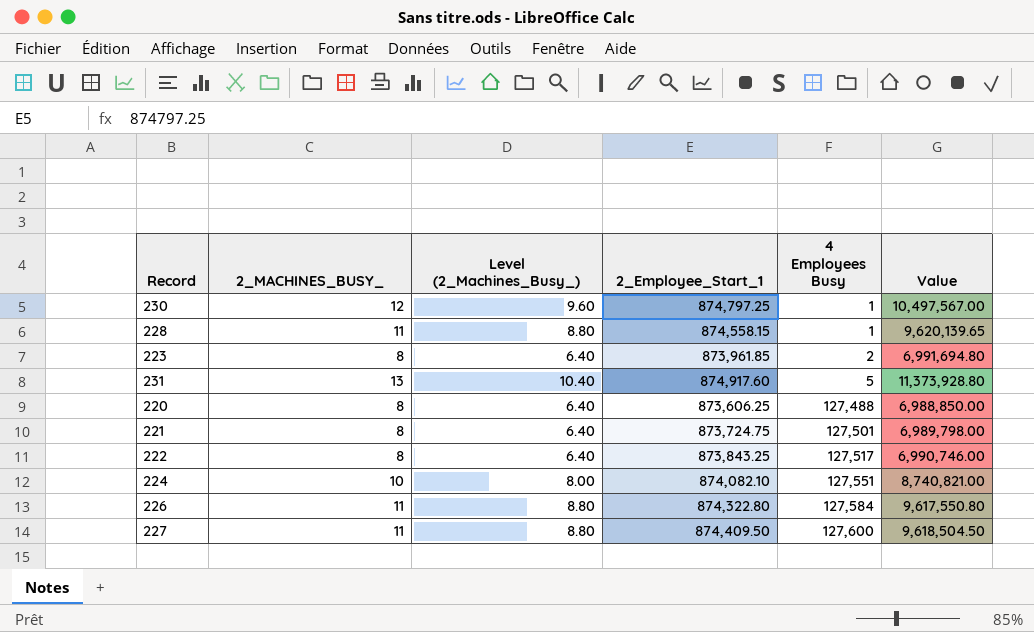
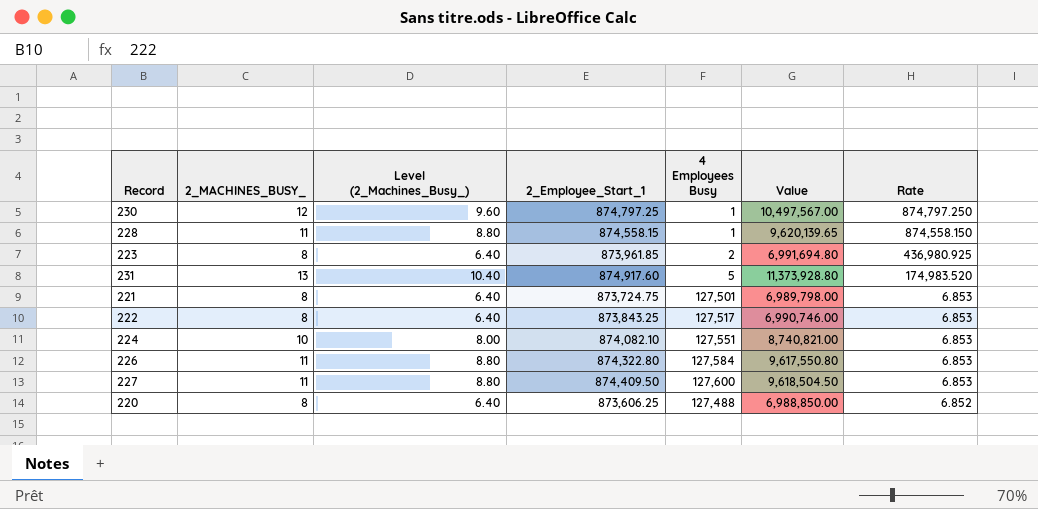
row order: 4 Employees Busy ascending -> Rate descending
column Rate | formula: none -> [2_Employee_Start_1] / [4 Employees Busy]

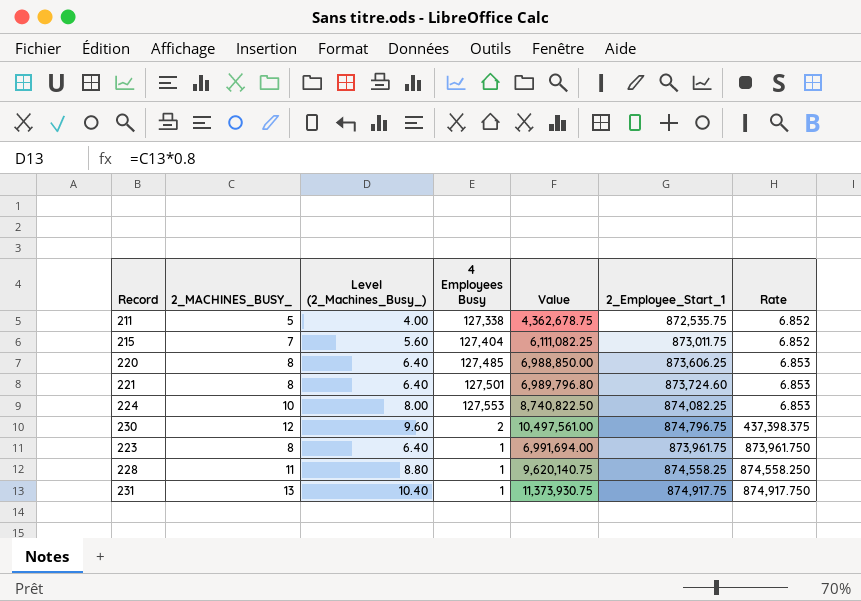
row order: Rate descending -> Rate ascending
column 2_Employee_Start_1 | position: 4 -> 6
row 222: 8 | 6.40 | 873,843.25 | 127,517 | 6,990,746.00 | 6.853 -> none
row 226: 11 | 8.80 | 874,322.80 | 127,584 | 9,617,550.80 | 6.853 -> none
row 227: 11 | 8.80 | 874,409.50 | 127,600 | 9,618,504.50 | 6.853 -> none
row 211: none -> 5 | 4.00 | 127,338 | 4,362,678.75 | 872,535.75 | 6.852
row 215: none -> 7 | 5.60 | 127,404 | 6,111,082.25 | 873,011.75 | 6.852
220 | 4 Employees Busy: 127,488 -> 127,485
220 | Rate: 6.852 -> 6.853
221 | Value: 6,989,798.00 -> 6,989,796.80
221 | 2_Employee_Start_1: 873,724.75 -> 873,724.60
224 | 4 Employees Busy: 127,551 -> 127,553
224 | Value: 8,740,821.00 -> 8,740,822.50
224 | 2_Employee_Start_1: 874,082.10 -> 874,082.25
230 | 4 Employees Busy: 1 -> 2
230 | Value: 10,497,567.00 -> 10,497,561.00
230 | 2_Employee_Start_1: 874,797.25 -> 874,796.75
230 | Rate: 874,797.250 -> 437,398.375
223 | 4 Employees Busy: 2 -> 1
223 | Value: 6,991,694.80 -> 6,991,694.00
223 | 2_Employee_Start_1: 873,961.85 -> 873,961.75
223 | Rate: 436,980.925 -> 873,961.750
228 | Value: 9,620,139.65 -> 9,620,140.75
228 | 2_Employee_Start_1: 874,558.15 -> 874,558.25
228 | Rate: 874,558.150 -> 874,558.250
231 | 4 Employees Busy: 5 -> 1
231 | Value: 11,373,928.80 -> 11,373,930.75
231 | 2_Employee_Start_1: 874,917.60 -> 874,917.75
231 | Rate: 174,983.520 -> 874,917.750

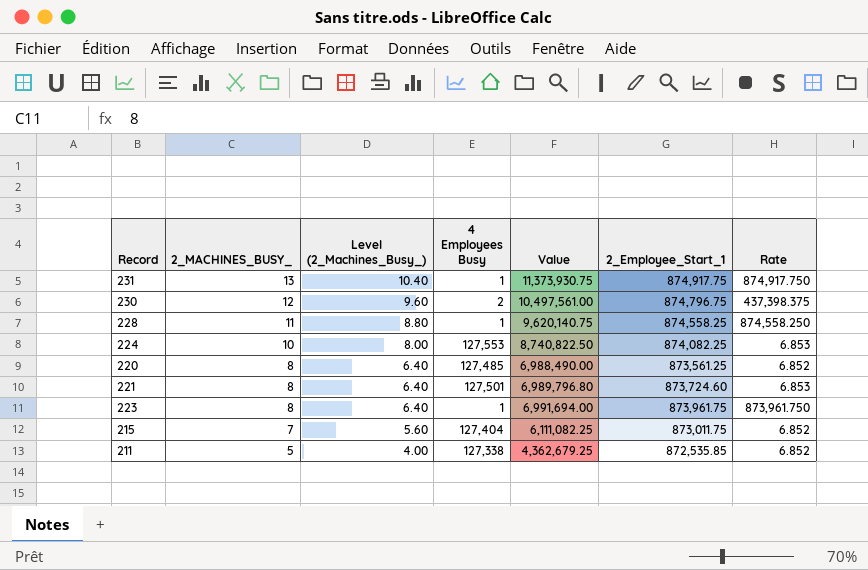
row order: Rate ascending -> 2_MACHINES_BUSY_ descending
220 | Value: 6,988,850.00 -> 6,988,490.00
220 | 2_Employee_Start_1: 873,606.25 -> 873,561.25
220 | Rate: 6.853 -> 6.852
211 | Value: 4,362,678.75 -> 4,362,679.25
211 | 2_Employee_Start_1: 872,535.75 -> 872,535.85

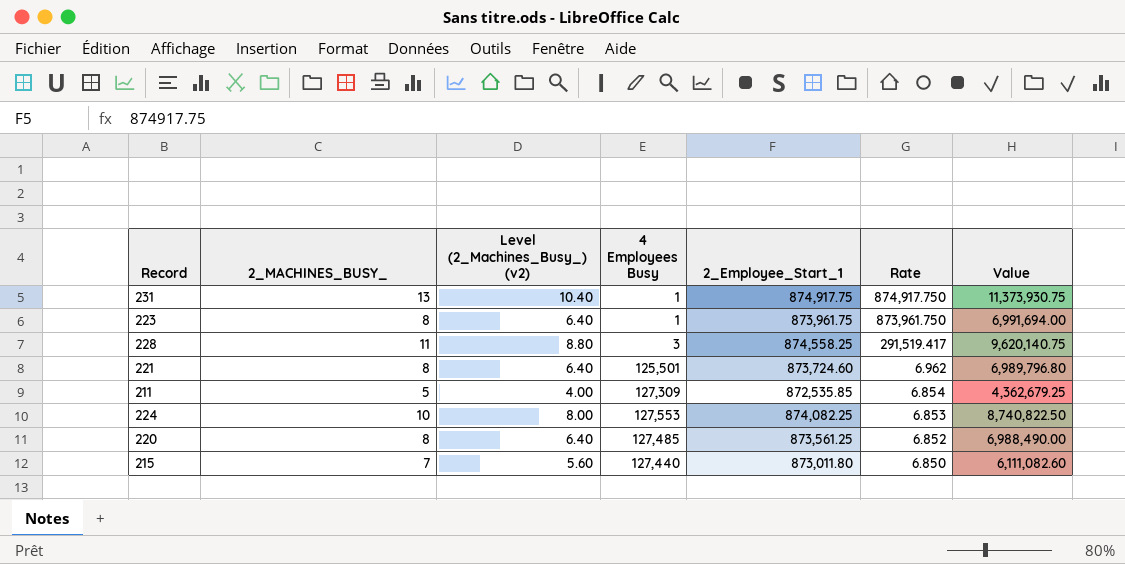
row order: 2_MACHINES_BUSY_ descending -> Rate descending
column name: Level (2_Machines_Busy_) -> Level (2_Machines_Busy_) (v2)
column Value | position: 5 -> 7
row 230: 12 | 9.60 | 2 | 10,497,561.00 | 874,796.75 | 437,398.375 -> none
228 | 4 Employees Busy: 1 -> 3
228 | Rate: 874,558.250 -> 291,519.417
221 | 4 Employees Busy: 127,501 -> 125,501
221 | Rate: 6.853 -> 6.962
211 | 4 Employees Busy: 127,338 -> 127,309
211 | Rate: 6.852 -> 6.854
215 | 4 Employees Busy: 127,404 -> 127,440
215 | 2_Employee_Start_1: 873,011.75 -> 873,011.80
215 | Rate: 6.852 -> 6.850
215 | Value: 6,111,082.25 -> 6,111,082.60

